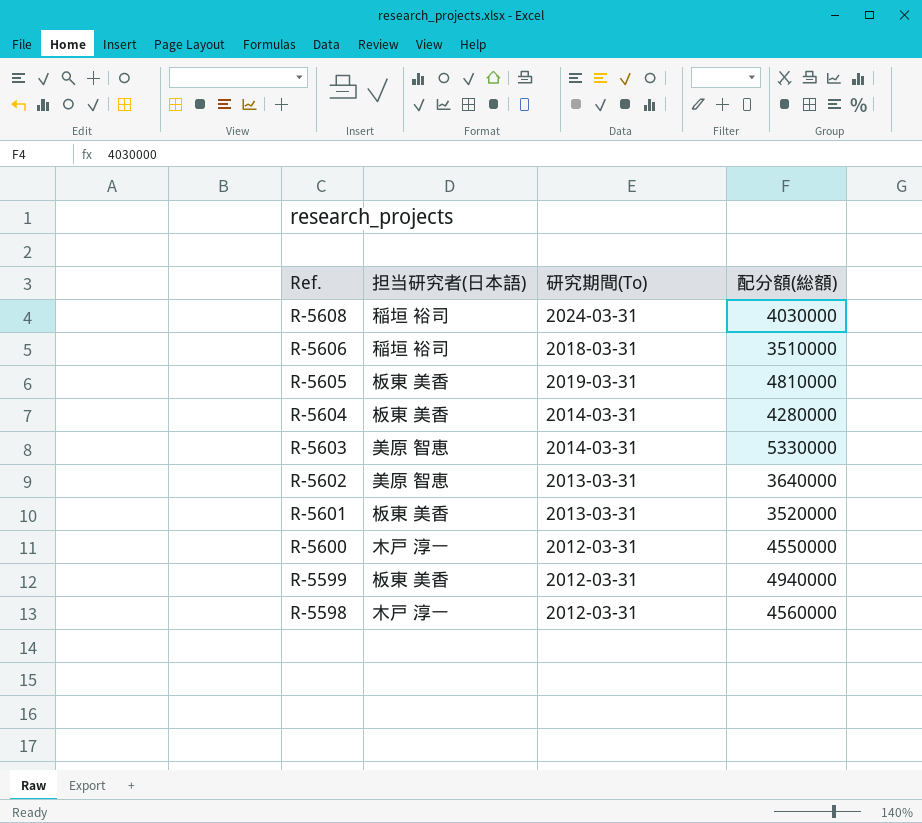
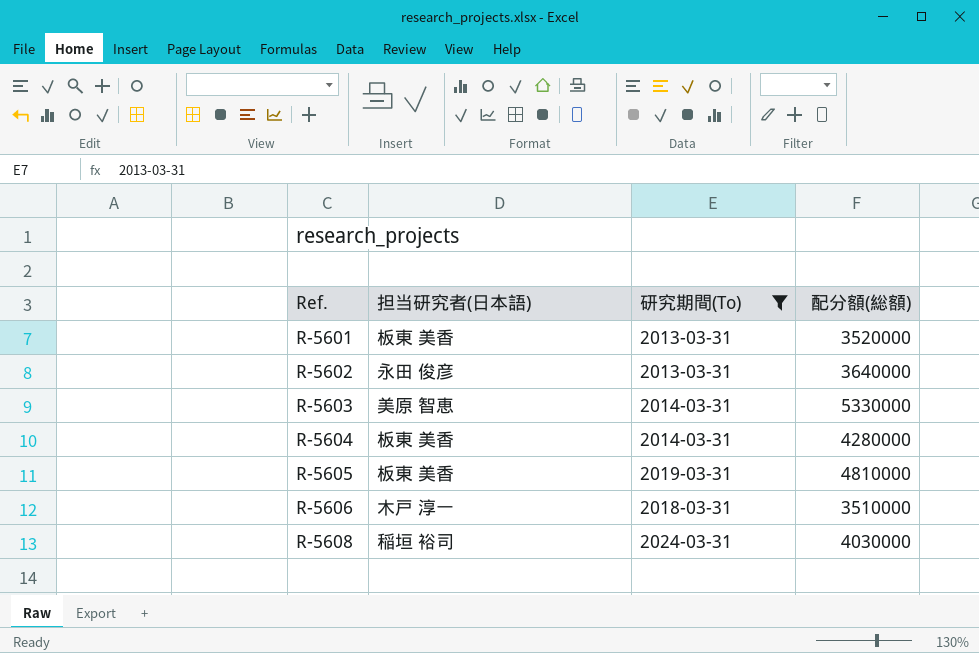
filter: none -> 研究期間(To) != 2012-03-31
row order: Ref. descending -> Ref. ascending
R-5602 | 担当研究者(日本語): 美原 智恵 -> 永田 俊彦
R-5606 | 担当研究者(日本語): 稲垣 裕司 -> 木戸 淳一

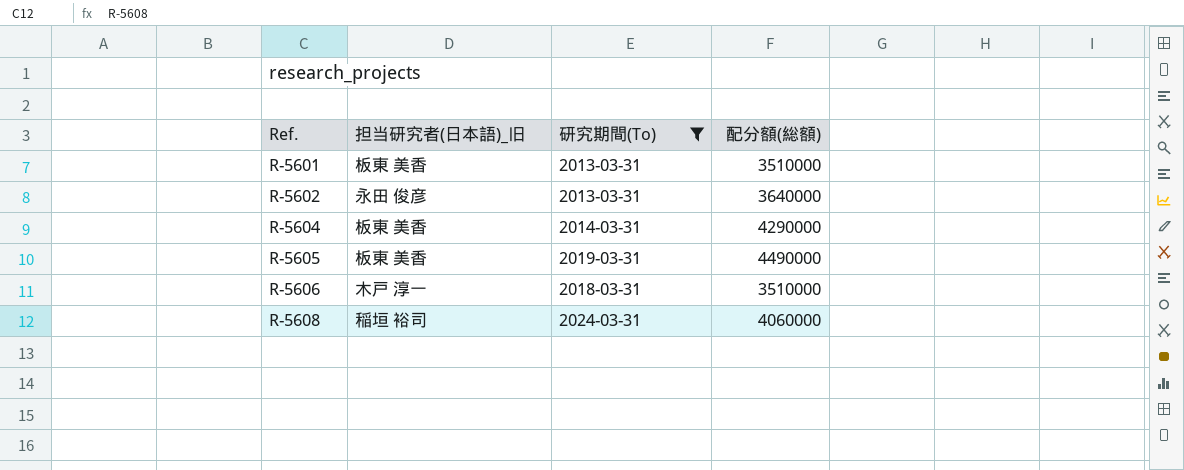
column name: 担当研究者(日本語) -> 担当研究者(日本語)_旧
row R-5603: 美原 智恵 | 2014-03-31 | 5330000 -> none
R-5601 | 配分額(総額): 3520000 -> 3510000
R-5604 | 配分額(総額): 4280000 -> 4290000
R-5605 | 配分額(総額): 4810000 -> 4490000
R-5608 | 配分額(総額): 4030000 -> 4060000

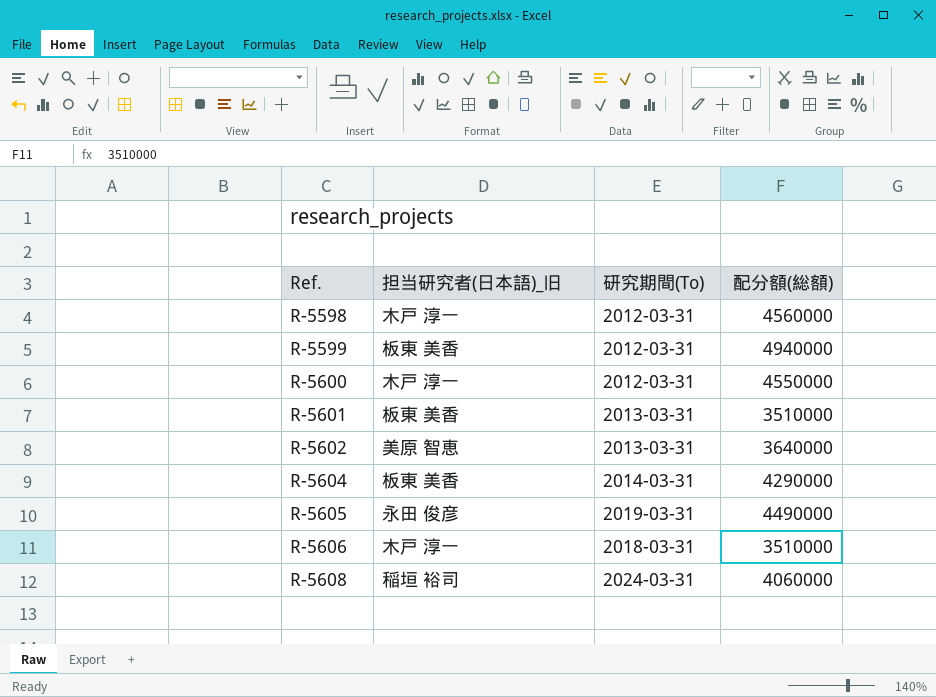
filter: 研究期間(To) != 2012-03-31 -> none
R-5602 | 担当研究者(日本語)_旧: 永田 俊彦 -> 美原 智恵
R-5605 | 担当研究者(日本語)_旧: 板東 美香 -> 永田 俊彦

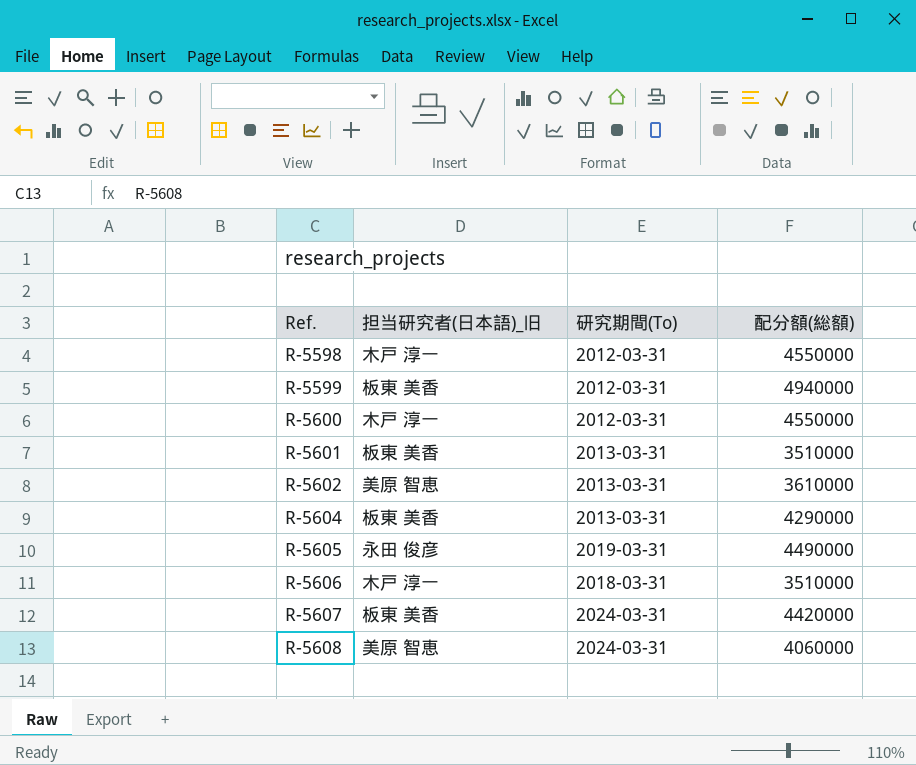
R-5598 | 配分額(総額): 4560000 -> 4550000
R-5602 | 配分額(総額): 3640000 -> 3610000
R-5604 | 研究期間(To): 2014-03-31 -> 2013-03-31
row R-5607: none -> 板東 美香 | 2024-03-31 | 4420000
R-5608 | 担当研究者(日本語)_旧: 稲垣 裕司 -> 美原 智恵

